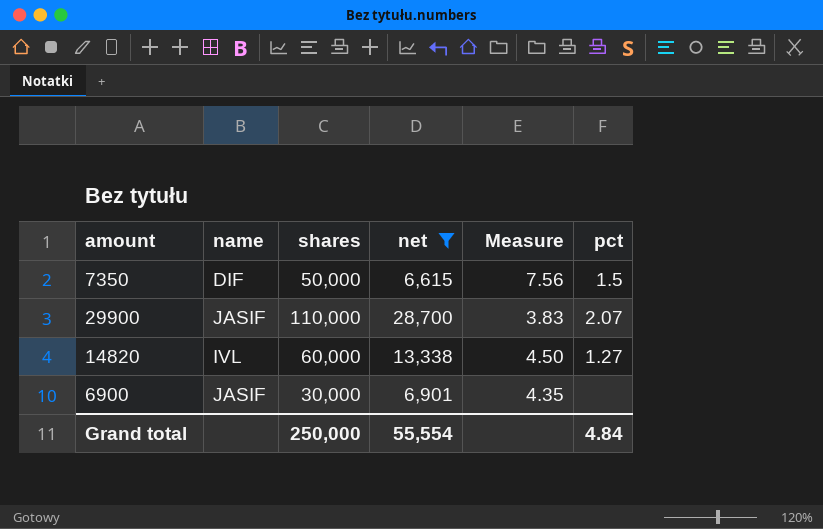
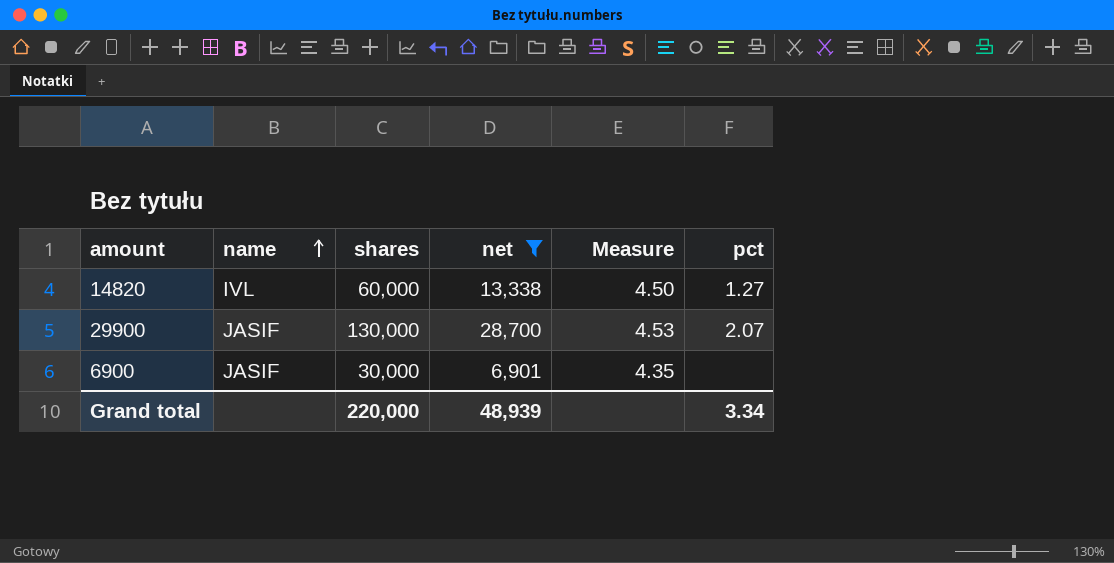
row order: none -> name ascending
row 7350: DIF | 50,000 | 6,615 | 7.56 | 1.5 -> none
29900 | shares: 110,000 -> 130,000
29900 | Measure: 3.83 -> 4.53
Grand total | shares: 250,000 -> 220,000
Grand total | net: 55,554 -> 48,939
Grand total | pct: 4.84 -> 3.34

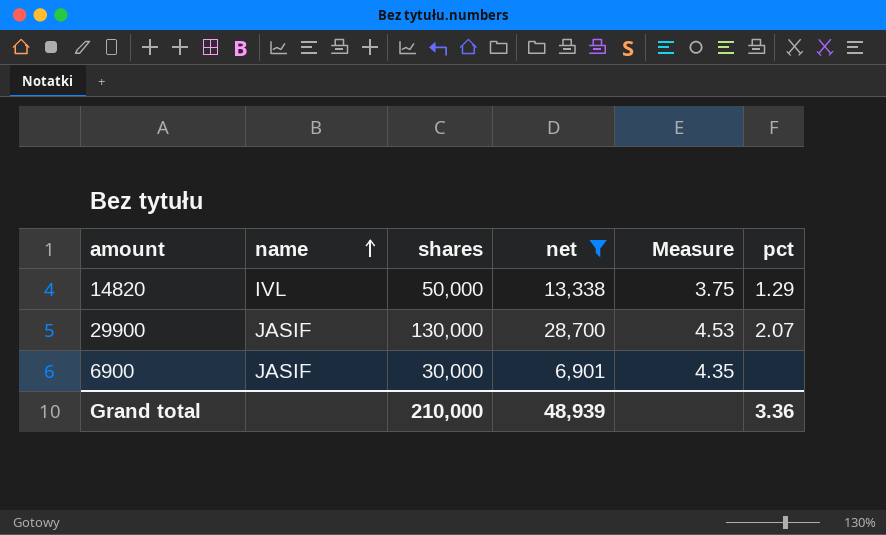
14820 | shares: 60,000 -> 50,000
14820 | Measure: 4.50 -> 3.75
14820 | pct: 1.27 -> 1.29
Grand total | shares: 220,000 -> 210,000
Grand total | pct: 3.34 -> 3.36

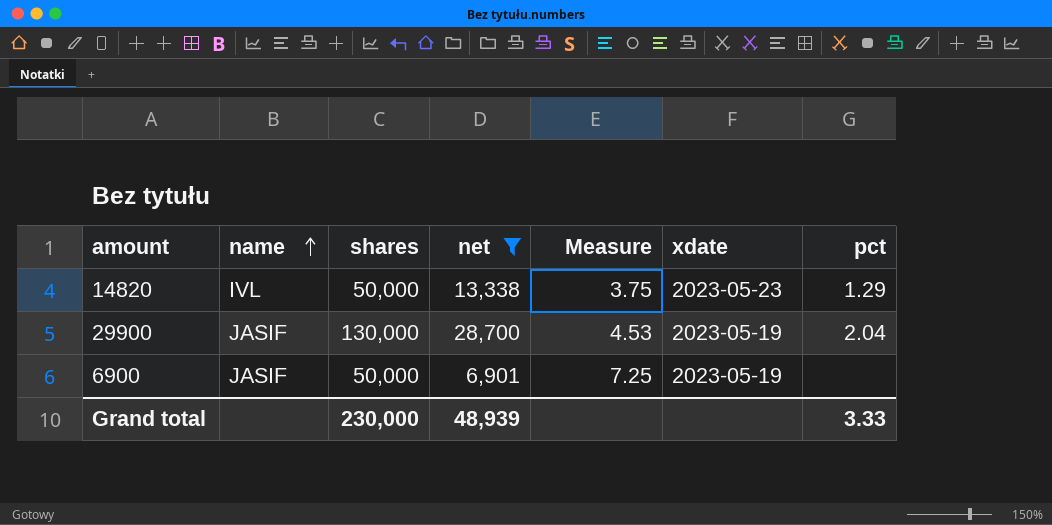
column xdate | position: none -> 6
29900 | pct: 2.07 -> 2.04
6900 | shares: 30,000 -> 50,000
6900 | Measure: 4.35 -> 7.25
Grand total | shares: 210,000 -> 230,000
Grand total | pct: 3.36 -> 3.33

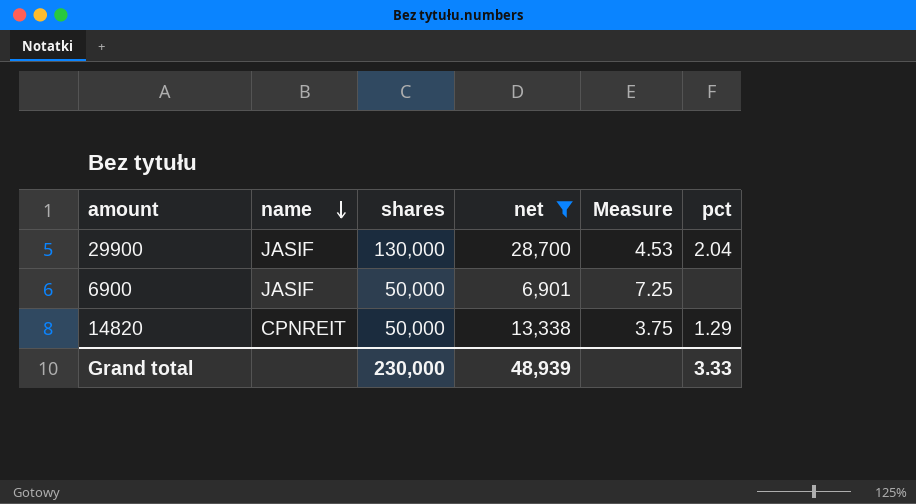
row order: name ascending -> name descending
column xdate | position: 6 -> none
14820 | name: IVL -> CPNREIT

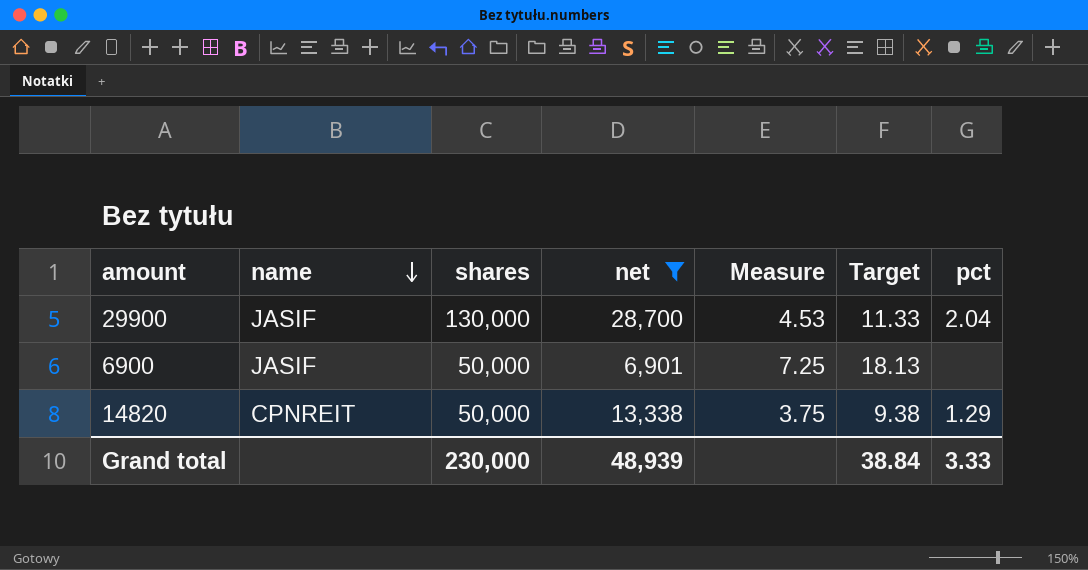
column Target | formula: none -> [Measure] * 2.5

